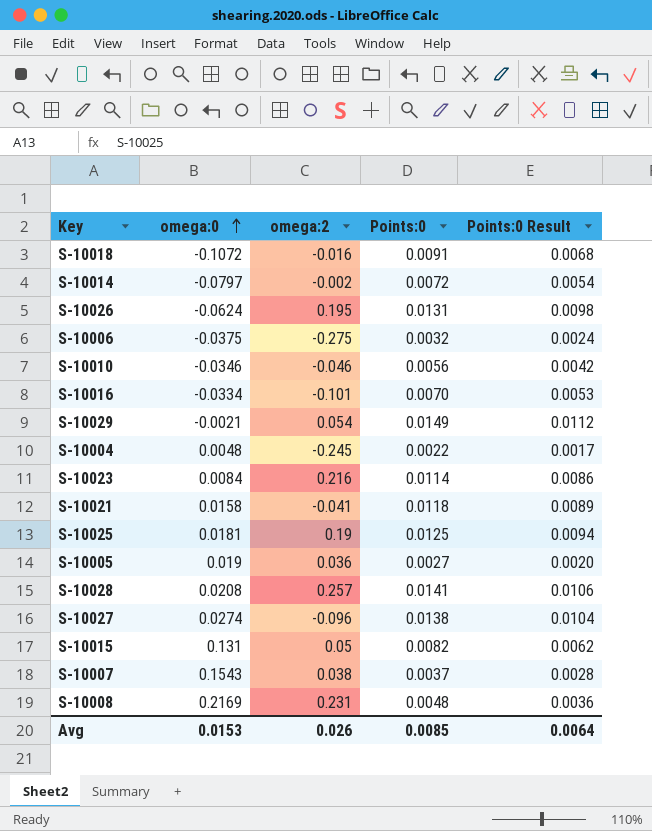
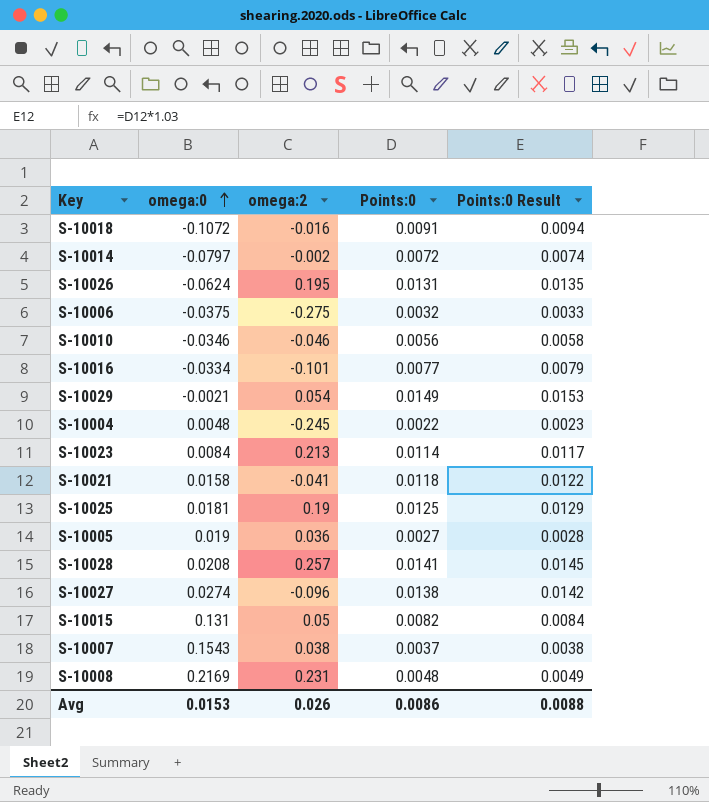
column Points:0 Result | formula: [Points:0] * 0.75 -> [Points:0] * 1.03
S-10016 | Points:0: 0.0070 -> 0.0077
S-10023 | omega:2: 0.216 -> 0.213
Avg | Points:0: 0.0085 -> 0.0086
Avg | Points:0 Result: 0.0064 -> 0.0088

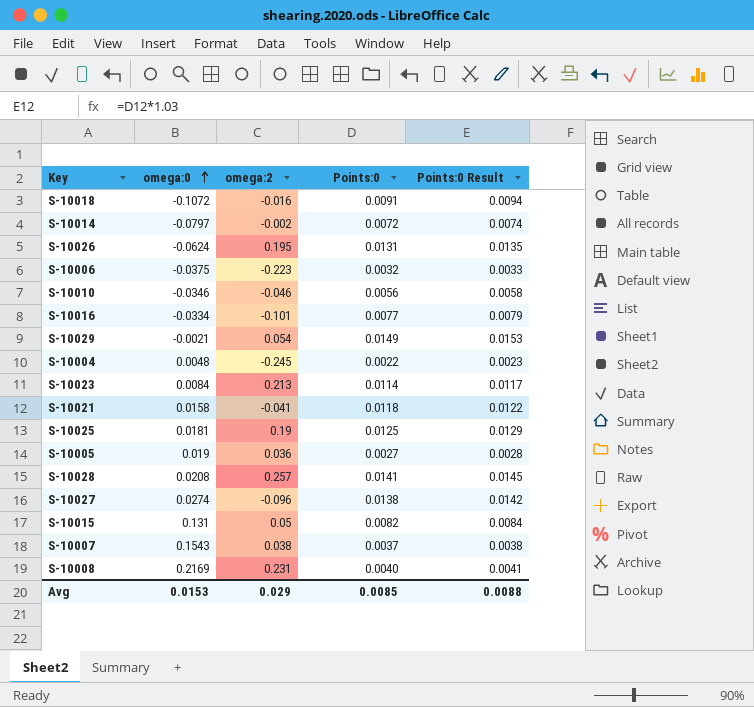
S-10006 | omega:2: -0.275 -> -0.223
S-10008 | Points:0: 0.0048 -> 0.0040
S-10008 | Points:0 Result: 0.0049 -> 0.0041
Avg | omega:2: 0.026 -> 0.029
Avg | Points:0: 0.0086 -> 0.0085

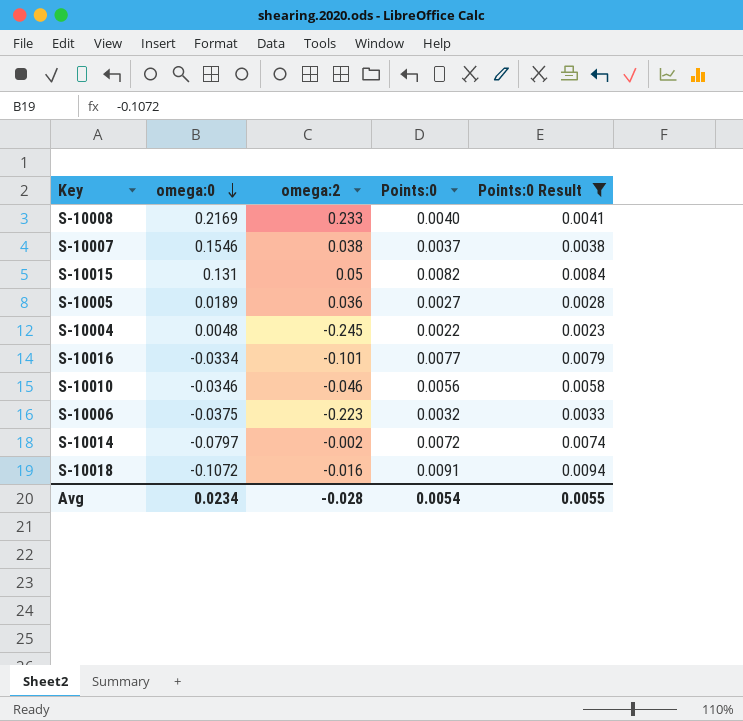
filter: none -> Points:0 Result <= 0.0094
row order: omega:0 ascending -> omega:0 descending
S-10008 | omega:2: 0.231 -> 0.233
S-10007 | omega:0: 0.1543 -> 0.1546
S-10005 | omega:0: 0.019 -> 0.0189
Avg | omega:0: 0.0153 -> 0.0234
Avg | omega:2: 0.029 -> -0.028
Avg | Points:0: 0.0085 -> 0.0054
Avg | Points:0 Result: 0.0088 -> 0.0055

